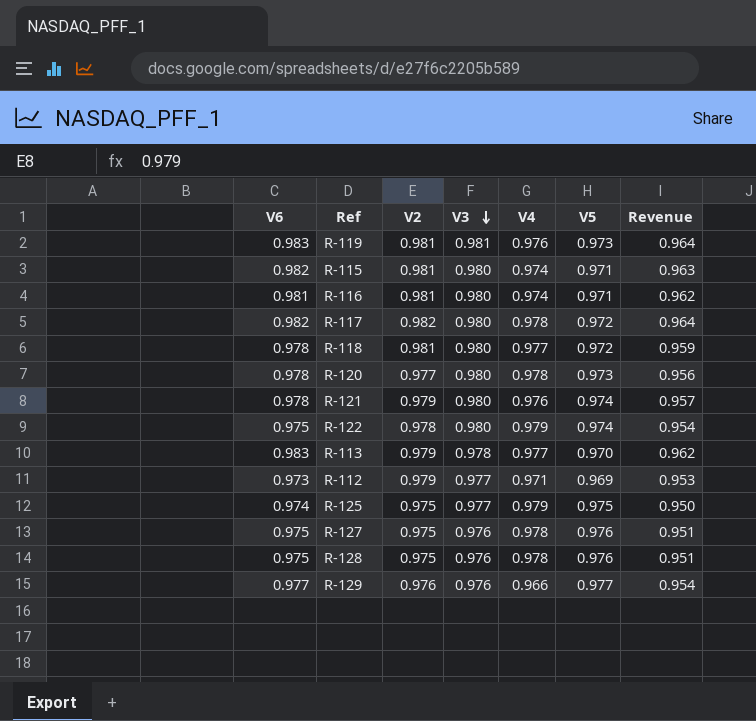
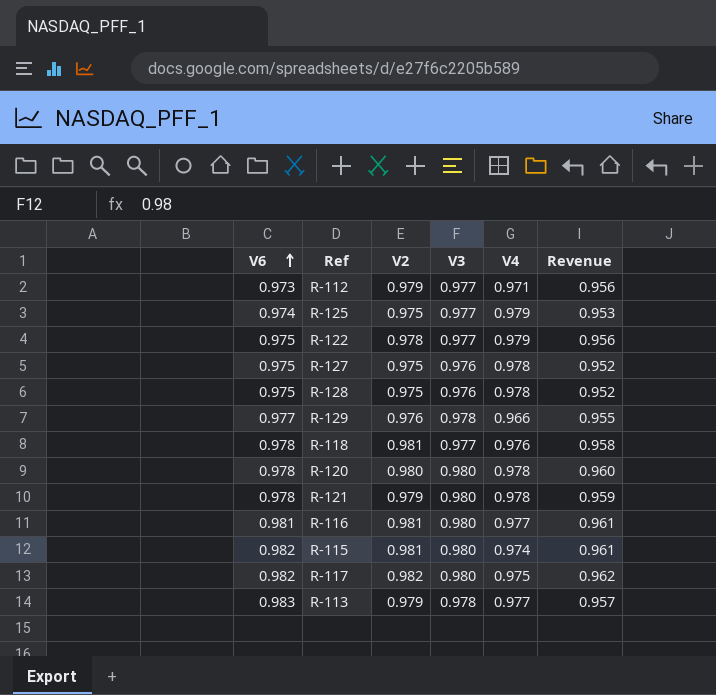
row order: V3 descending -> V6 ascending
column V5 | position: 6 -> none
column Revenue | formula: [V6] * [V2] -> [V2] * [V3]
row R-119: 0.983 | 0.981 | 0.981 | 0.976 | 0.973 | 0.964 -> none
R-122 | V3: 0.980 -> 0.977
R-129 | V3: 0.976 -> 0.978
R-118 | V3: 0.980 -> 0.977
R-118 | V4: 0.977 -> 0.976
R-120 | V2: 0.977 -> 0.980
R-121 | V4: 0.976 -> 0.978
R-116 | V4: 0.974 -> 0.977
R-117 | V4: 0.978 -> 0.975

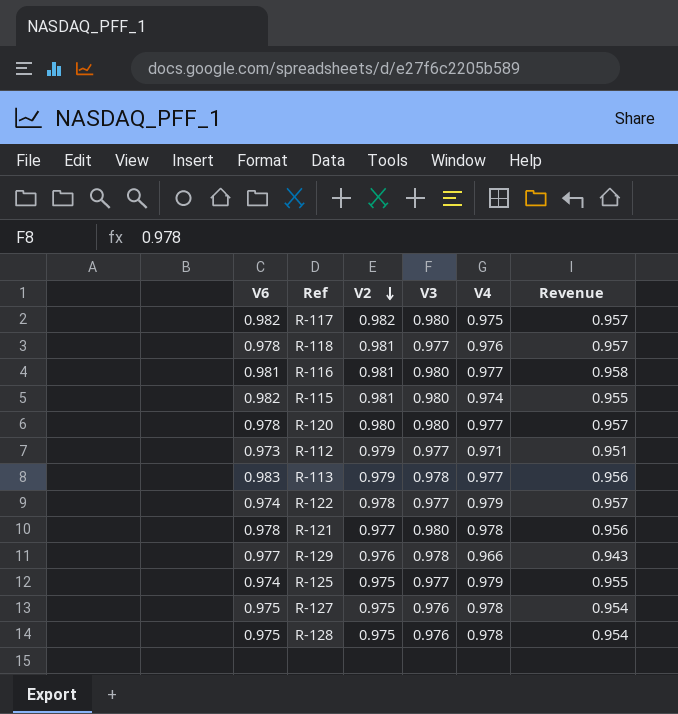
row order: V6 ascending -> V2 descending
column Revenue | formula: [V2] * [V3] -> [V2] * [V4]
R-120 | V4: 0.978 -> 0.977
R-122 | V6: 0.975 -> 0.974
R-121 | V2: 0.979 -> 0.977

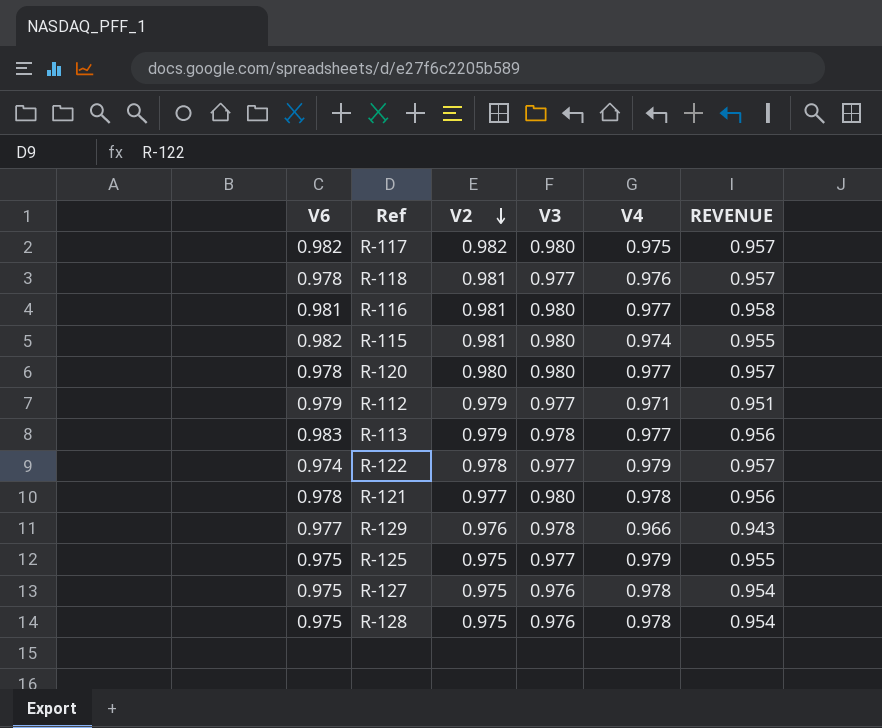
column name: Revenue -> REVENUE
R-112 | V6: 0.973 -> 0.979
R-125 | V6: 0.974 -> 0.975

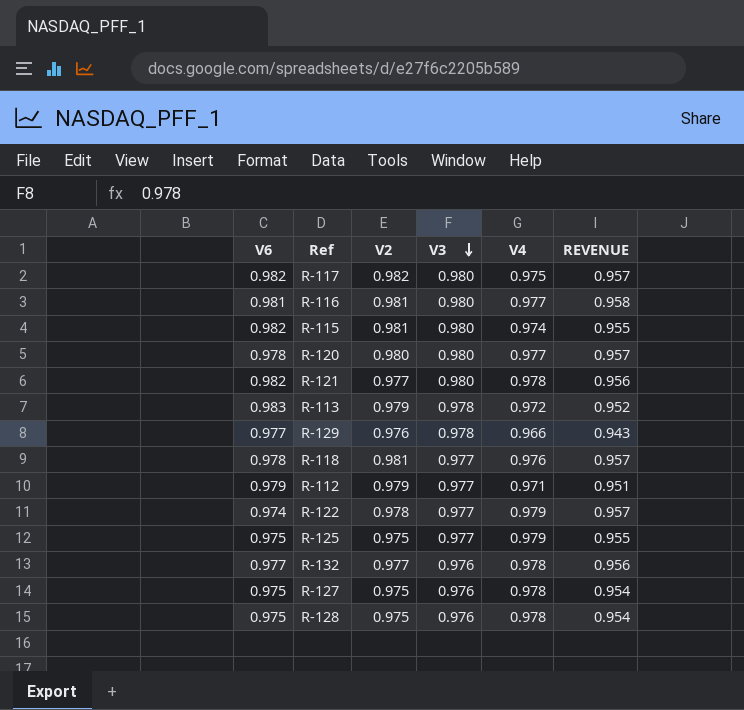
row order: V2 descending -> V3 descending
R-121 | V6: 0.978 -> 0.982
R-113 | V4: 0.977 -> 0.972
R-113 | REVENUE: 0.956 -> 0.952
row R-132: none -> 0.977 | 0.977 | 0.976 | 0.978 | 0.956

